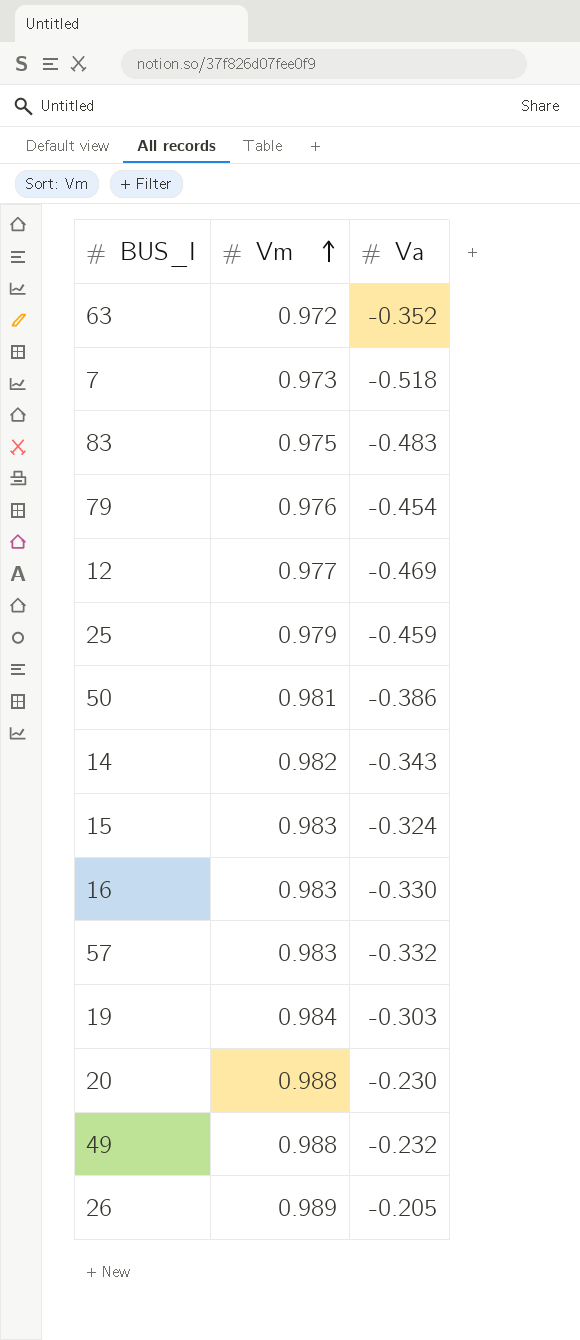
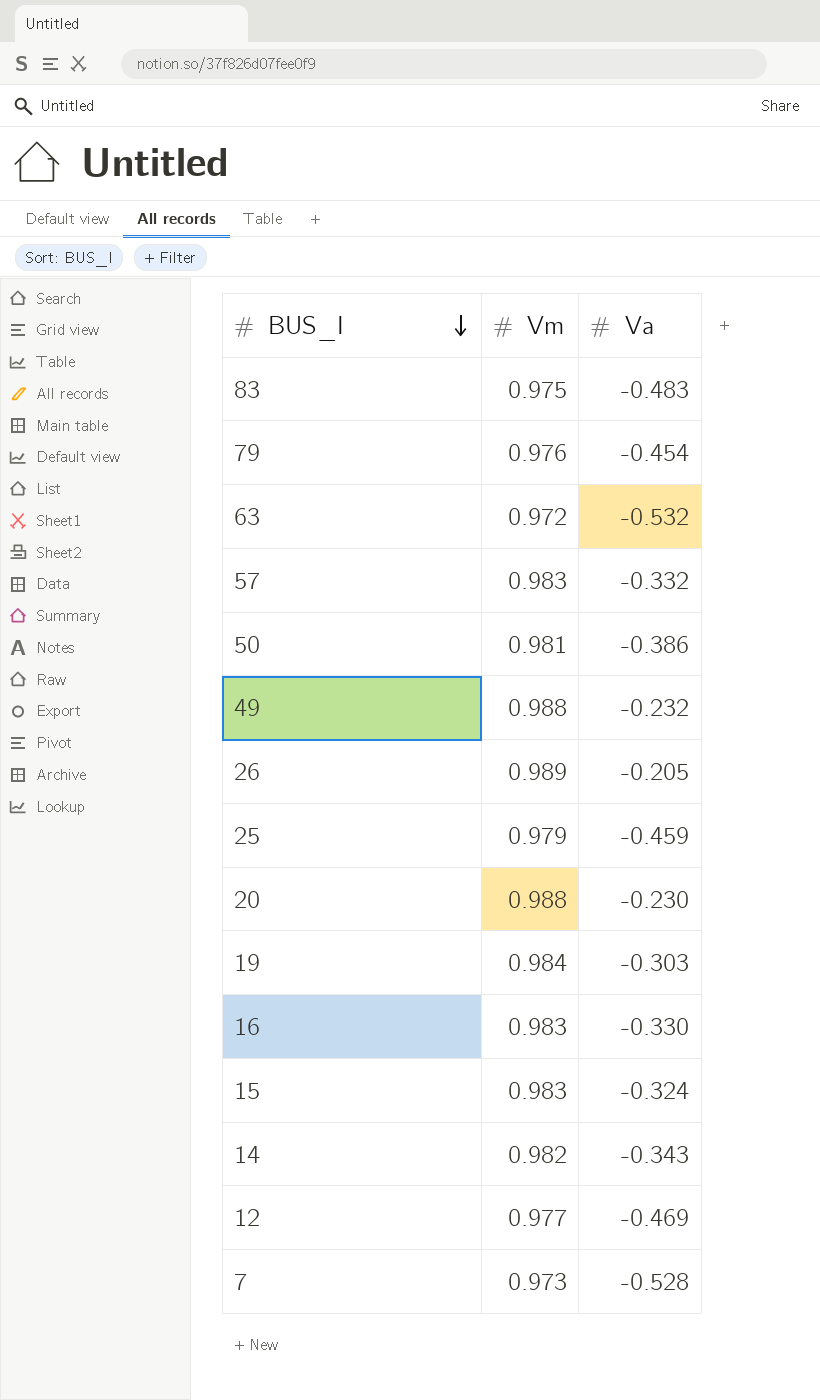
row order: Vm ascending -> BUS_I descending
63 | Va: -0.352 -> -0.532
7 | Va: -0.518 -> -0.528

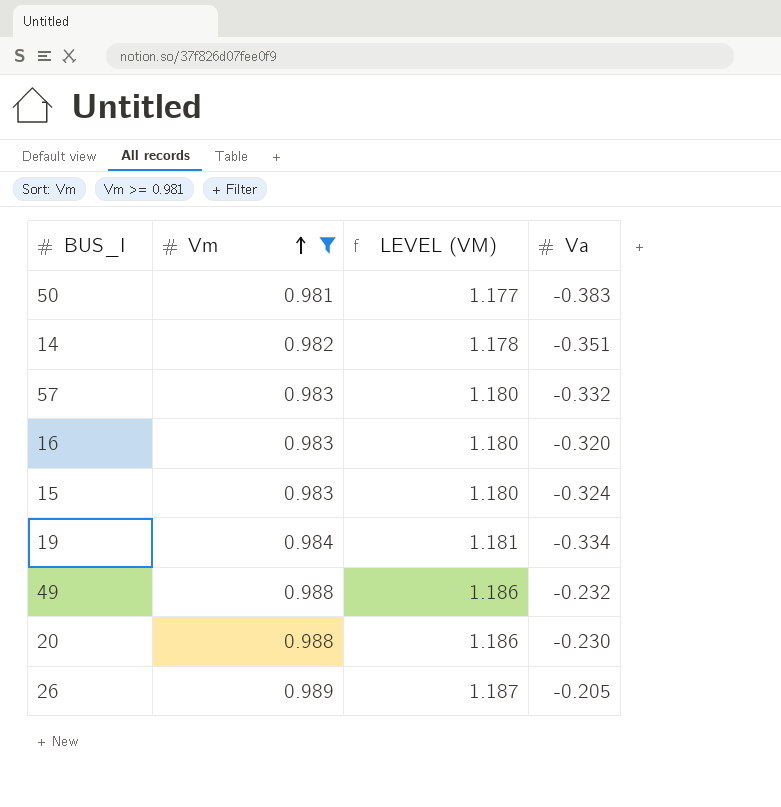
filter: none -> Vm >= 0.981
row order: BUS_I descending -> Vm ascending
column LEVEL (VM) | formula: none -> [Vm] * 1.2
50 | Va: -0.386 -> -0.383
14 | Va: -0.343 -> -0.351
16 | Va: -0.330 -> -0.320
19 | Va: -0.303 -> -0.334

